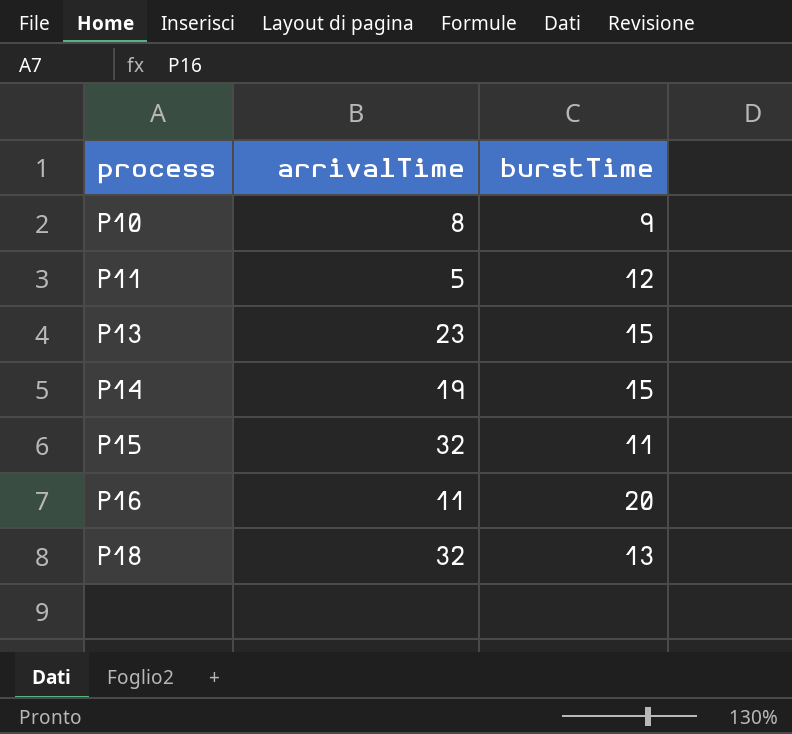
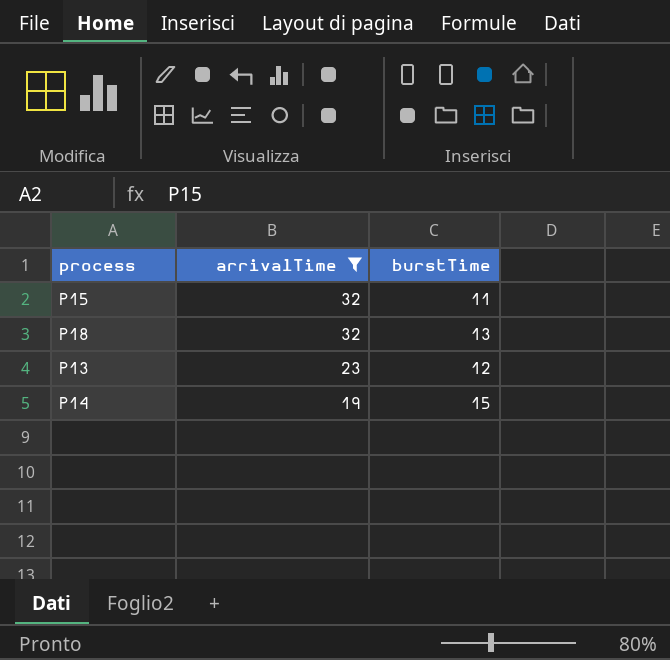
filter: none -> arrivalTime >= 19
row order: process ascending -> arrivalTime descending
P13 | burstTime: 15 -> 12

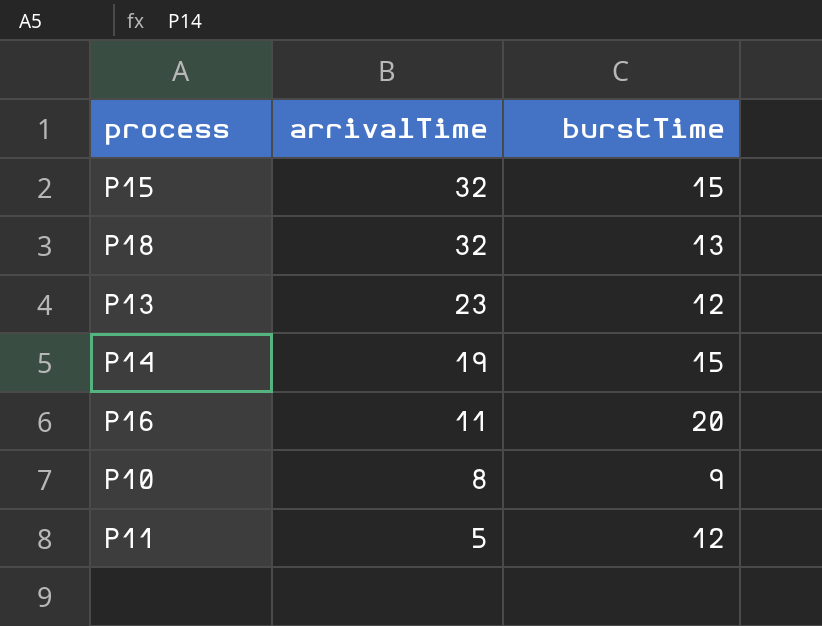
filter: arrivalTime >= 19 -> none
P15 | burstTime: 11 -> 15

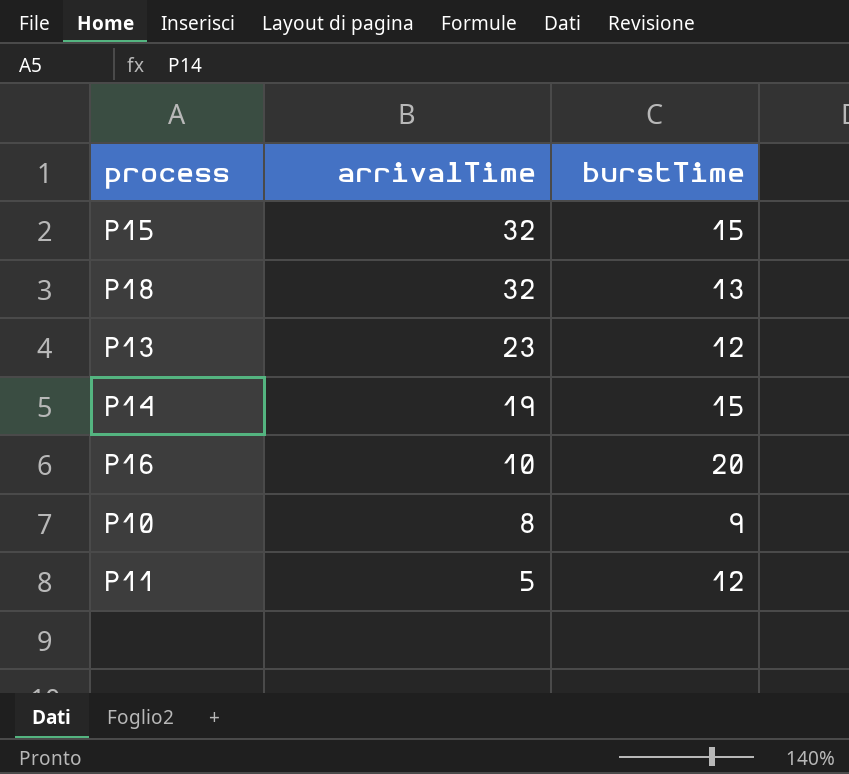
P16 | arrivalTime: 11 -> 10

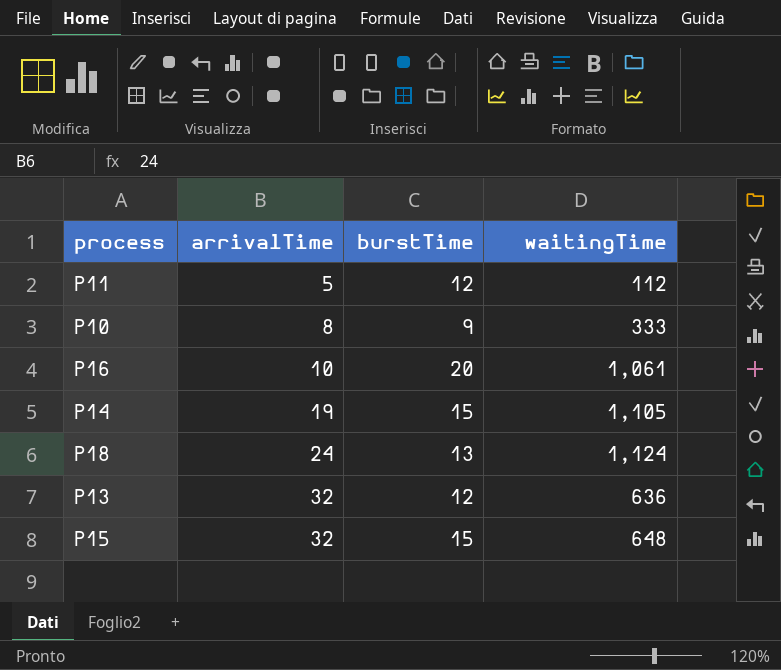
row order: arrivalTime descending -> arrivalTime ascending
column waitingTime | position: none -> 4
P18 | arrivalTime: 32 -> 24
P13 | arrivalTime: 23 -> 32

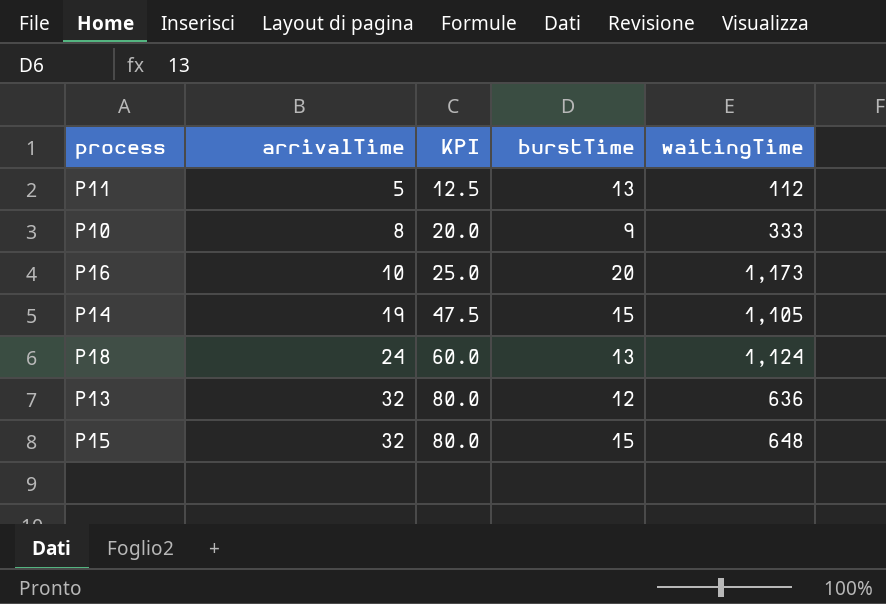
column KPI | formula: none -> [arrivalTime] * 2.5
P11 | burstTime: 12 -> 13
P16 | waitingTime: 1,061 -> 1,173

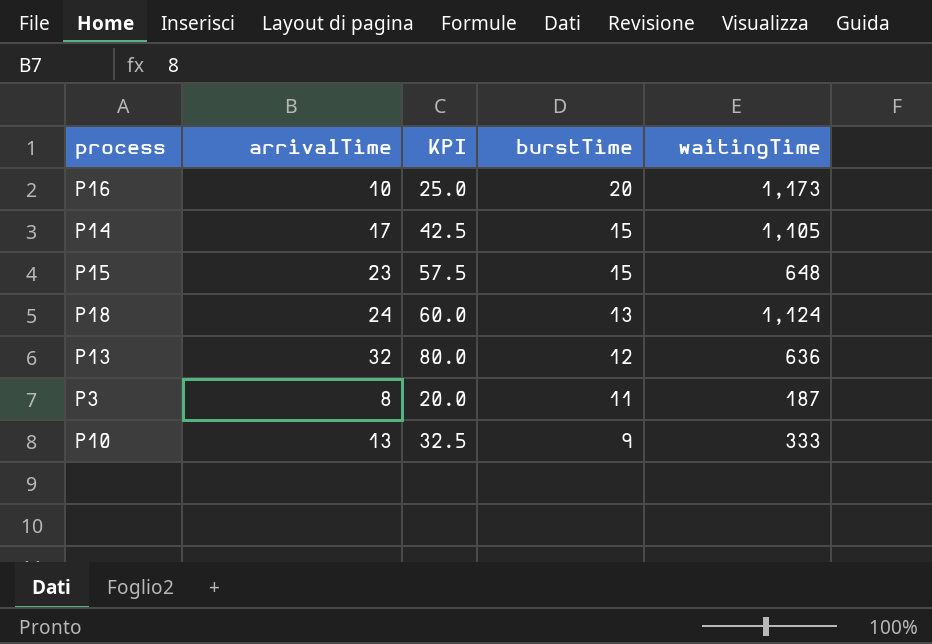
row order: arrivalTime ascending -> burstTime descending
row P11: 5 | 12.5 | 13 | 112 -> none
P14 | arrivalTime: 19 -> 17
P14 | KPI: 47.5 -> 42.5
P15 | arrivalTime: 32 -> 23
P15 | KPI: 80.0 -> 57.5
row P3: none -> 8 | 20.0 | 11 | 187
P10 | arrivalTime: 8 -> 13
P10 | KPI: 20.0 -> 32.5

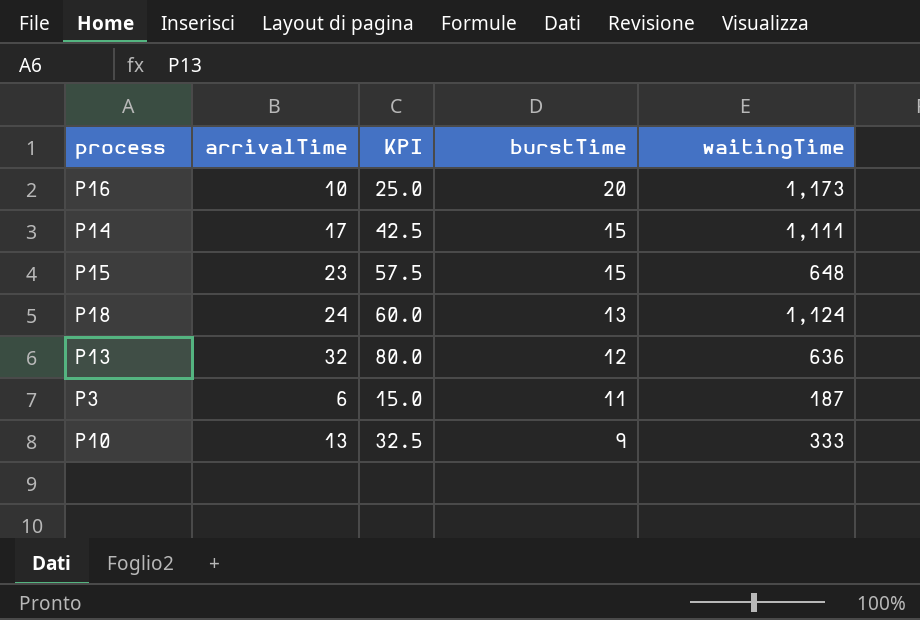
P14 | waitingTime: 1,105 -> 1,111
P3 | arrivalTime: 8 -> 6
P3 | KPI: 20.0 -> 15.0

